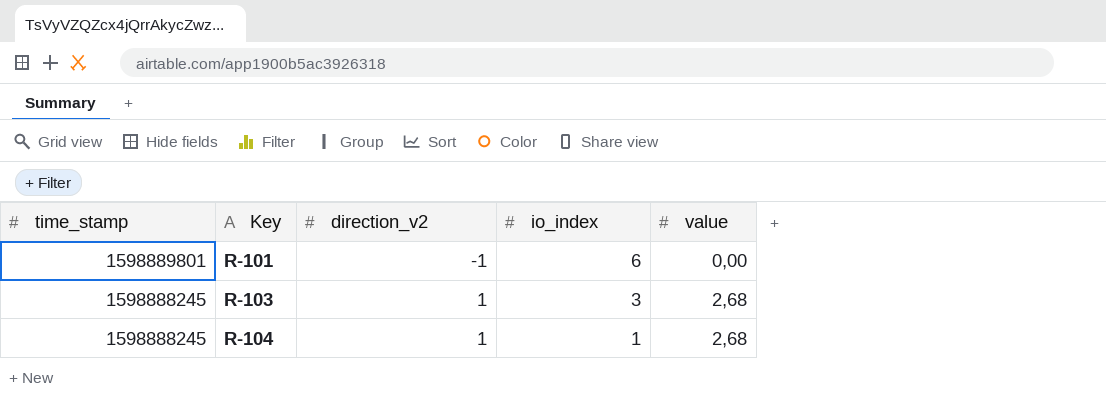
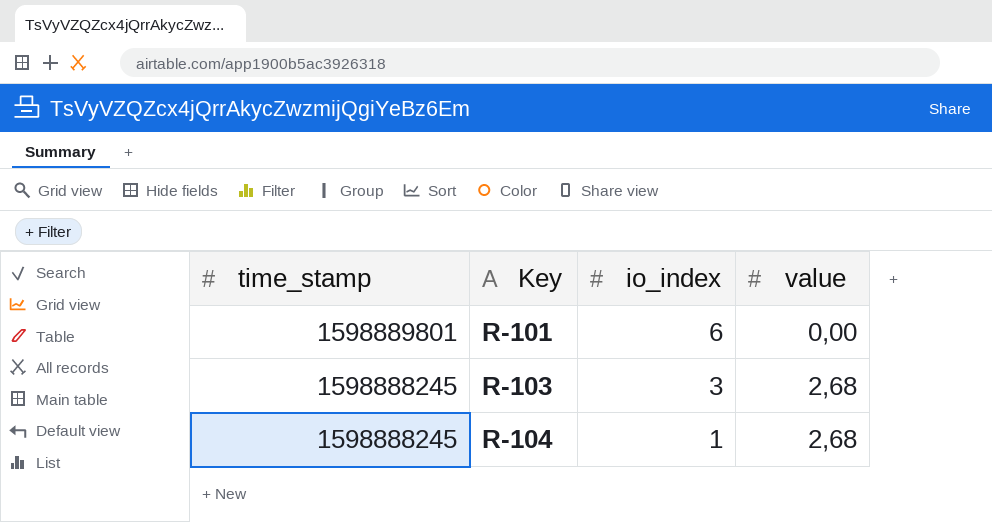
column direction_v2 | position: 3 -> none

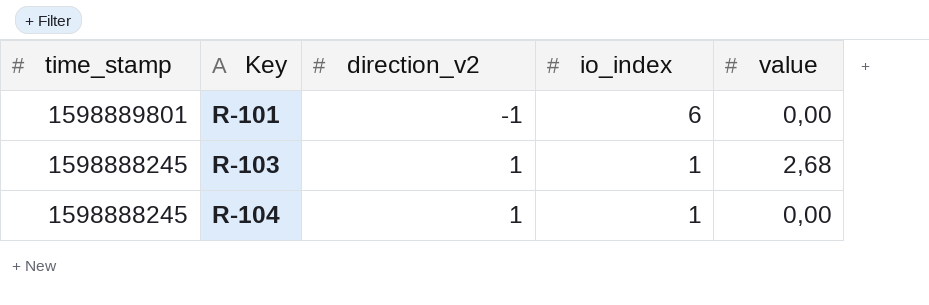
column direction_v2 | position: none -> 3
R-103 | io_index: 3 -> 1
R-104 | value: 2,68 -> 0,00

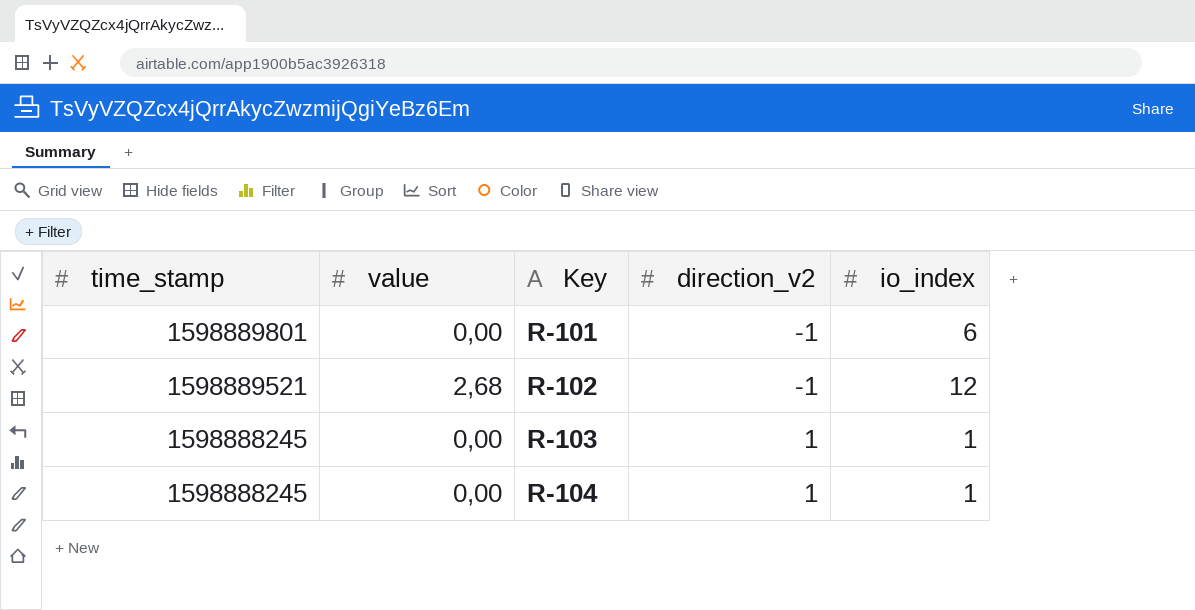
column value | position: 5 -> 2
row R-102: none -> 1598889521 | 2,68 | -1 | 12
R-103 | value: 2,68 -> 0,00

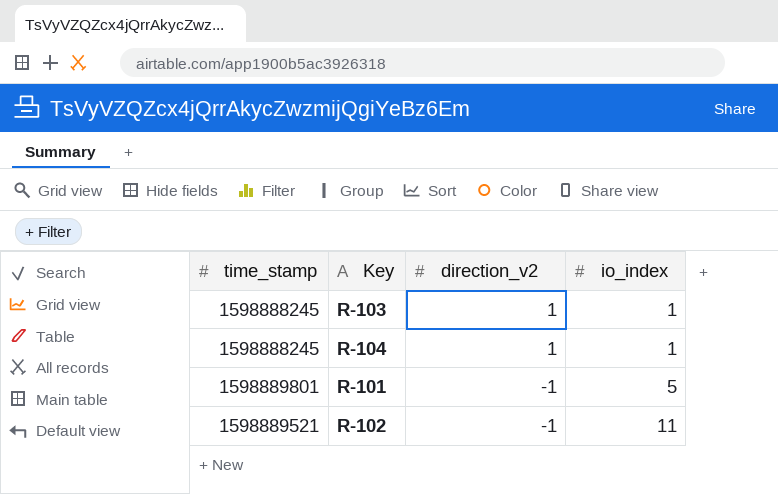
row order: time_stamp descending -> direction_v2 descending
column value | position: 2 -> none
R-101 | io_index: 6 -> 5
R-102 | io_index: 12 -> 11

